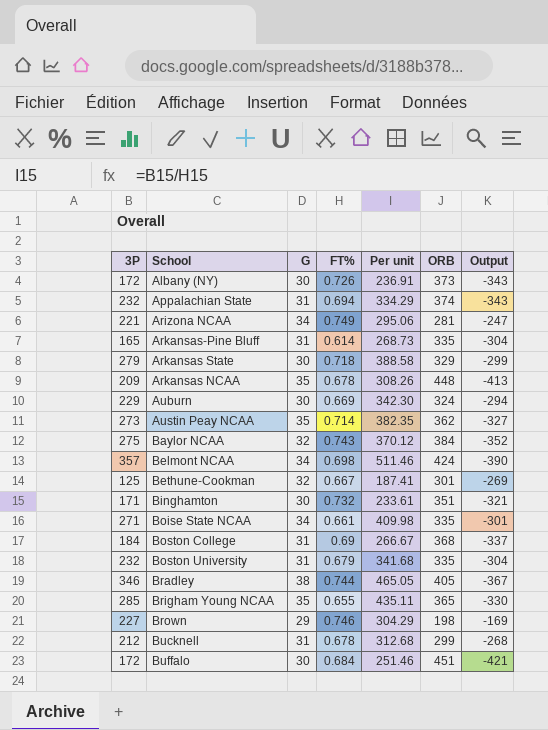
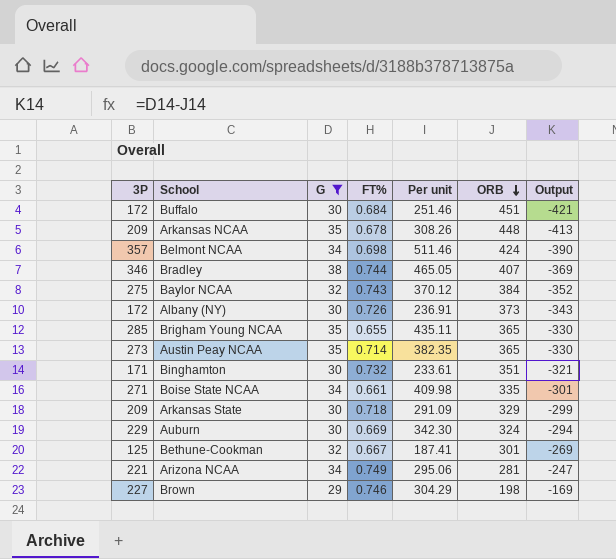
filter: none -> G != 31
row order: none -> ORB descending
Bradley | ORB: 405 -> 407
Bradley | Output: -367 -> -369
Austin Peay NCAA | ORB: 362 -> 365
Austin Peay NCAA | Output: -327 -> -330
Arkansas State | 3P: 279 -> 209
Arkansas State | Per unit: 388.58 -> 291.09

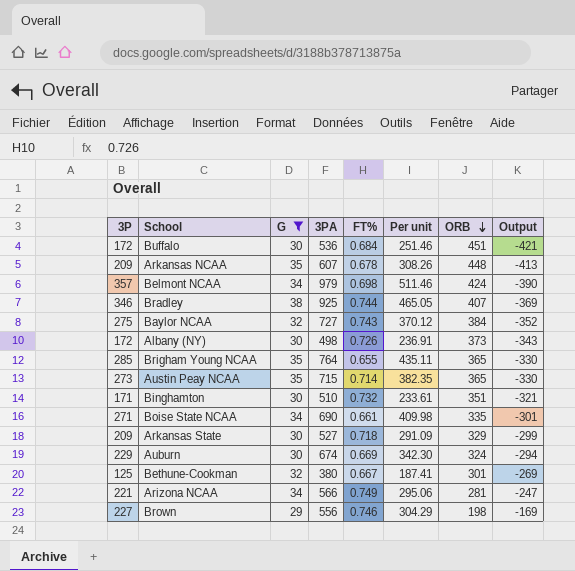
column 3PA | position: none -> 4

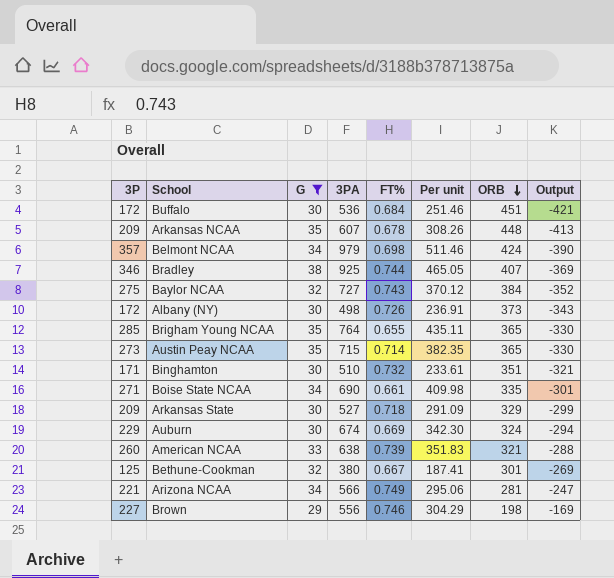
row American NCAA: none -> 260 | 33 | 638 | 0.739 | 351.83 | 321 | -288

